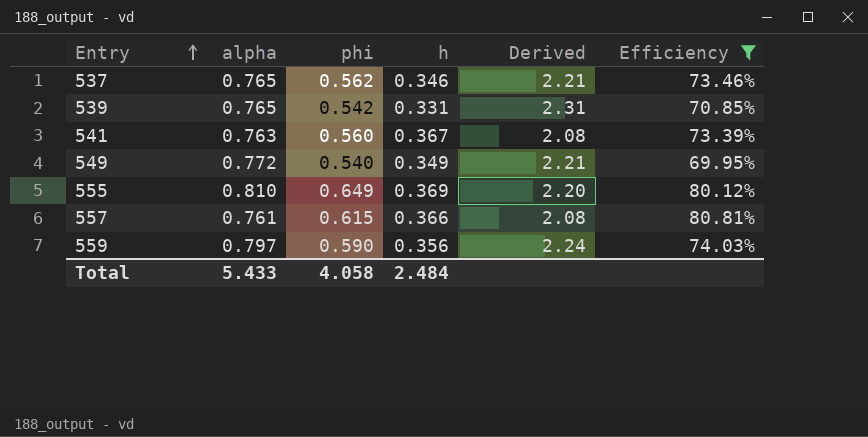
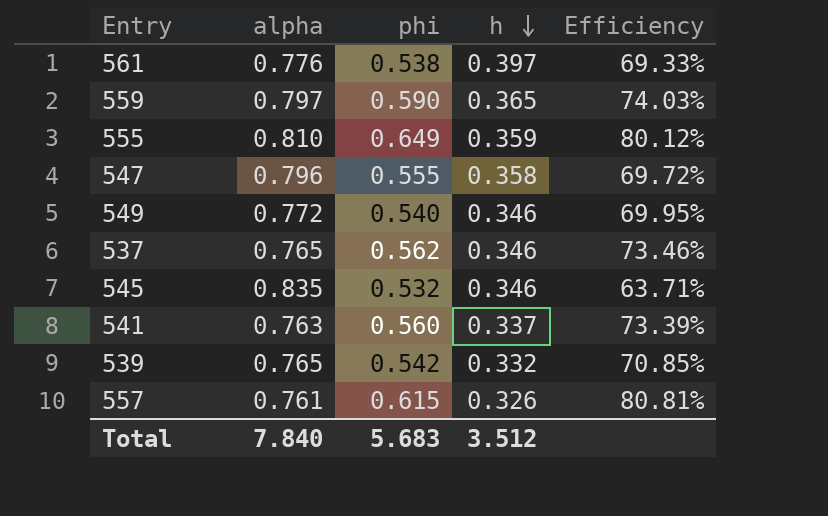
filter: Efficiency >= 69.95% -> none
row order: Entry ascending -> h descending
column Derived | formula: [alpha] / [h] -> none
559 | h: 0.356 -> 0.365
555 | h: 0.369 -> 0.359
549 | h: 0.349 -> 0.346
541 | h: 0.367 -> 0.337
539 | h: 0.331 -> 0.332
557 | h: 0.366 -> 0.326
Total | alpha: 5.433 -> 7.840
Total | phi: 4.058 -> 5.683
Total | h: 2.484 -> 3.512

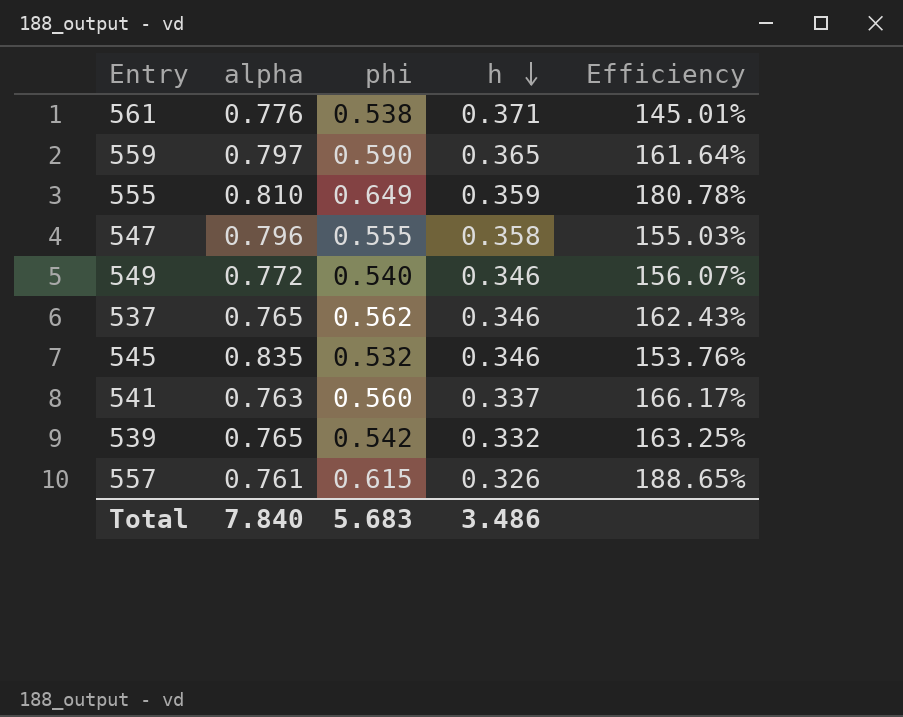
column Efficiency | formula: [phi] / [alpha] -> [phi] / [h]
561 | h: 0.397 -> 0.371
Total | h: 3.512 -> 3.486

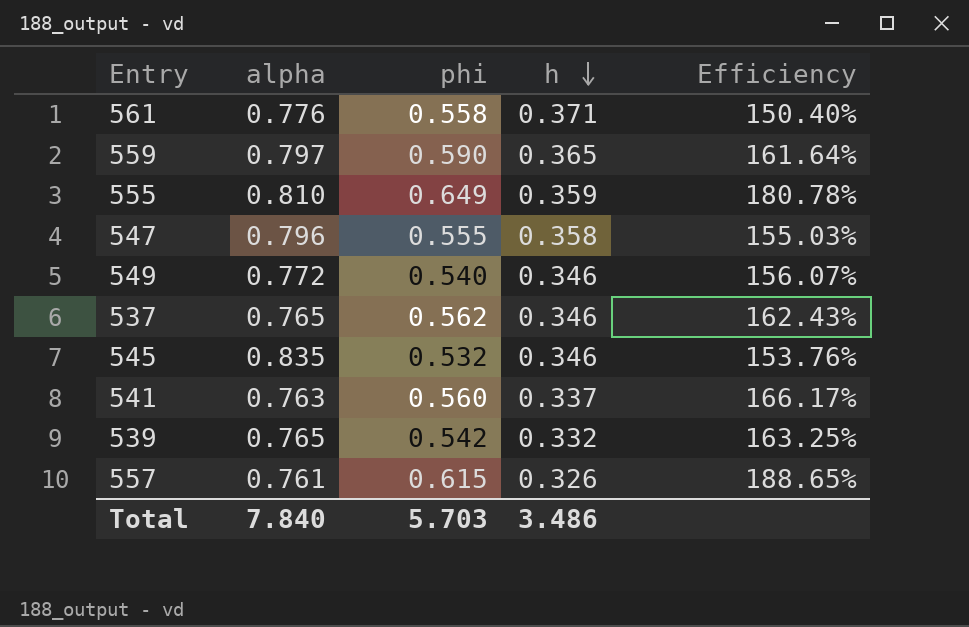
561 | phi: 0.538 -> 0.558
561 | Efficiency: 145.01% -> 150.40%
Total | phi: 5.683 -> 5.703

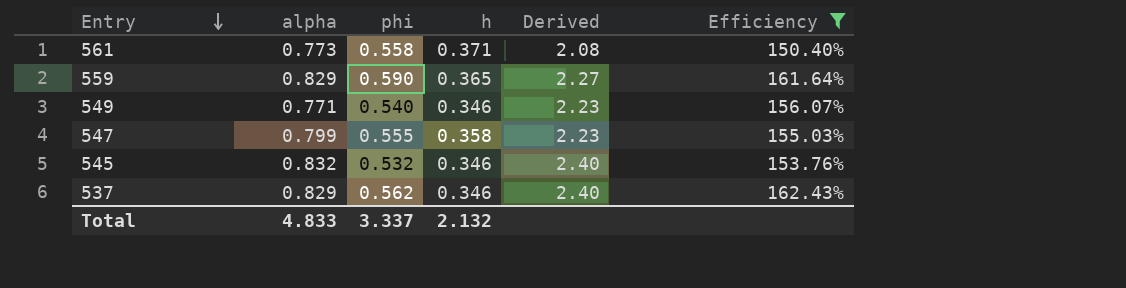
filter: none -> Efficiency <= 162.43%
row order: h descending -> Entry descending
column Derived | formula: none -> [alpha] / [h]
561 | alpha: 0.776 -> 0.773
559 | alpha: 0.797 -> 0.829
549 | alpha: 0.772 -> 0.771
547 | alpha: 0.796 -> 0.799
545 | alpha: 0.835 -> 0.832
537 | alpha: 0.765 -> 0.829
Total | alpha: 7.840 -> 4.833
Total | phi: 5.703 -> 3.337
Total | h: 3.486 -> 2.132

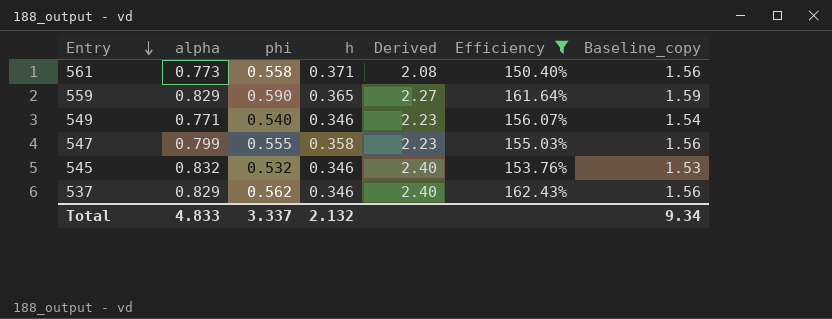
column Baseline_copy | formula: none -> [phi] + 1

